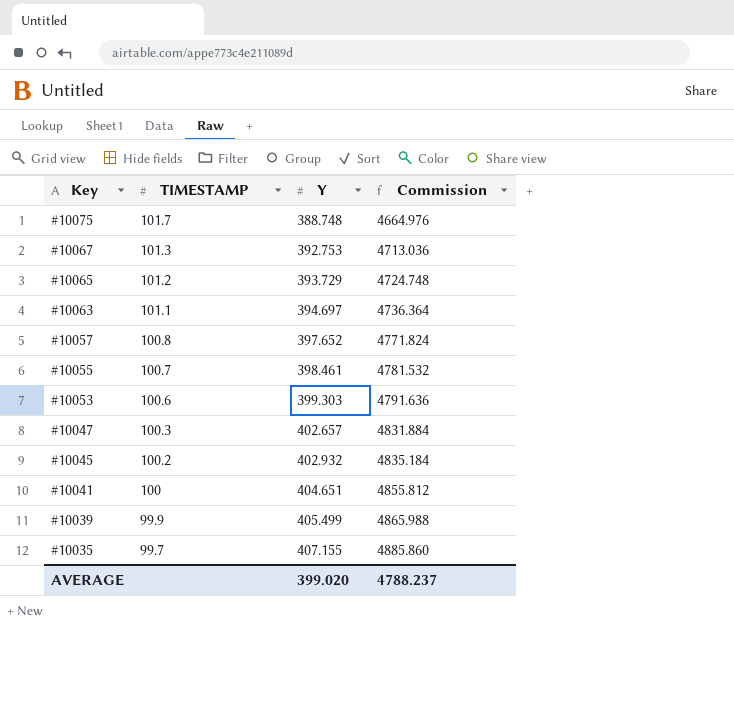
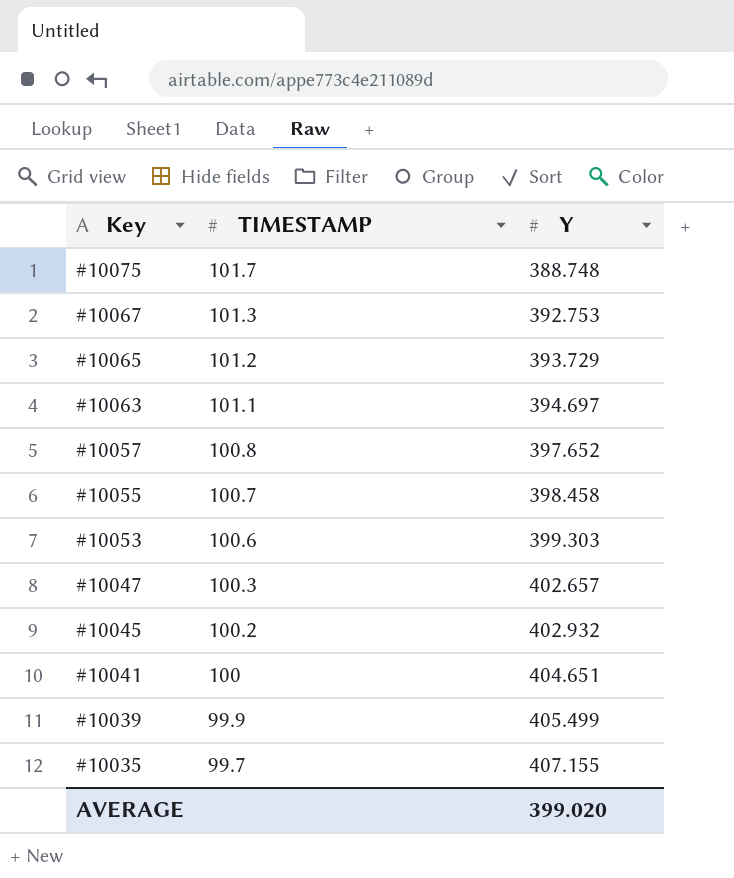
column Commission | formula: [Y] * 12 -> none
#10055 | Y: 398.461 -> 398.458

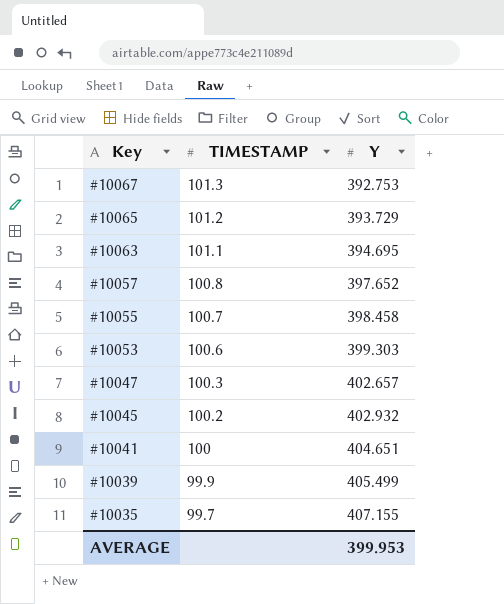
row #10075: 101.7 | 388.748 -> none
#10063 | Y: 394.697 -> 394.695
AVERAGE | Y: 399.020 -> 399.953

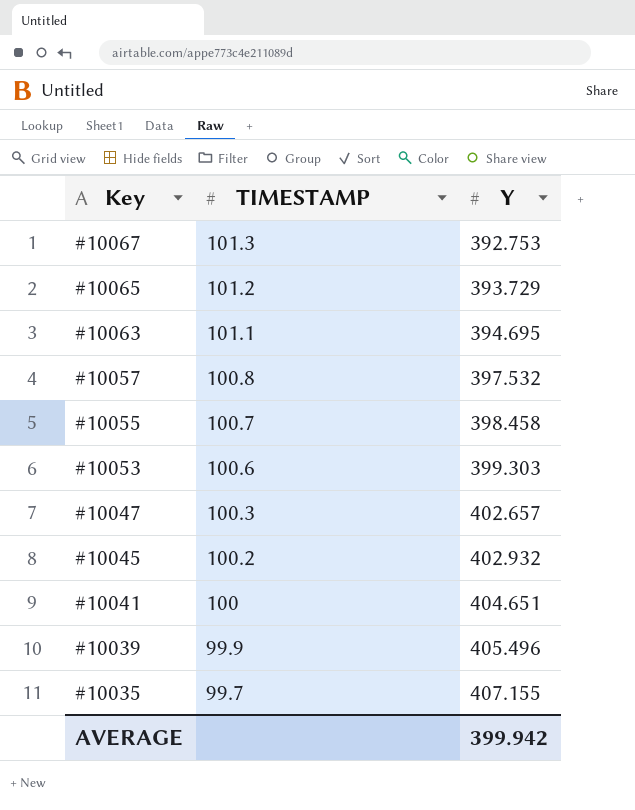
#10057 | Y: 397.652 -> 397.532
#10039 | Y: 405.499 -> 405.496
AVERAGE | Y: 399.953 -> 399.942

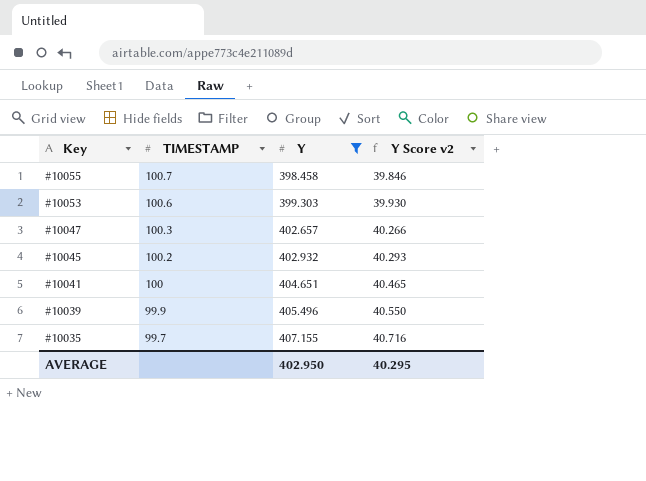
filter: none -> Y >= 398.458
column Y Score v2 | formula: none -> [Y] * 0.1
AVERAGE | Y: 399.942 -> 402.950

